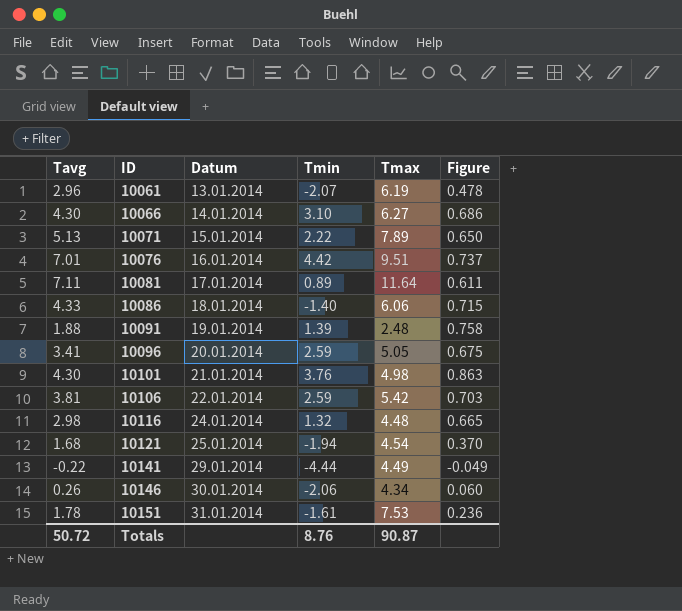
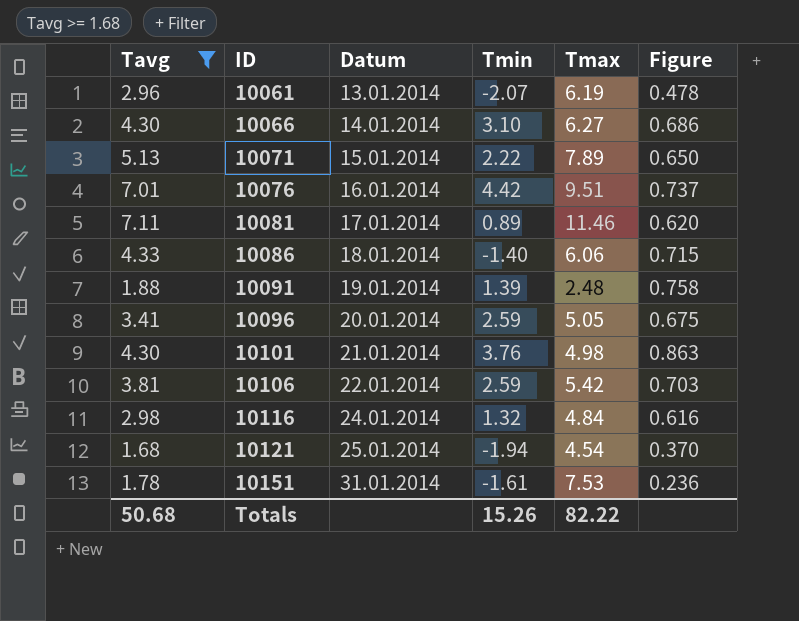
filter: none -> Tavg >= 1.68
10081 | Tmax: 11.64 -> 11.46
10081 | Figure: 0.611 -> 0.620
10116 | Tmax: 4.48 -> 4.84
10116 | Figure: 0.665 -> 0.616
Totals | Tavg: 50.72 -> 50.68
Totals | Tmin: 8.76 -> 15.26
Totals | Tmax: 90.87 -> 82.22

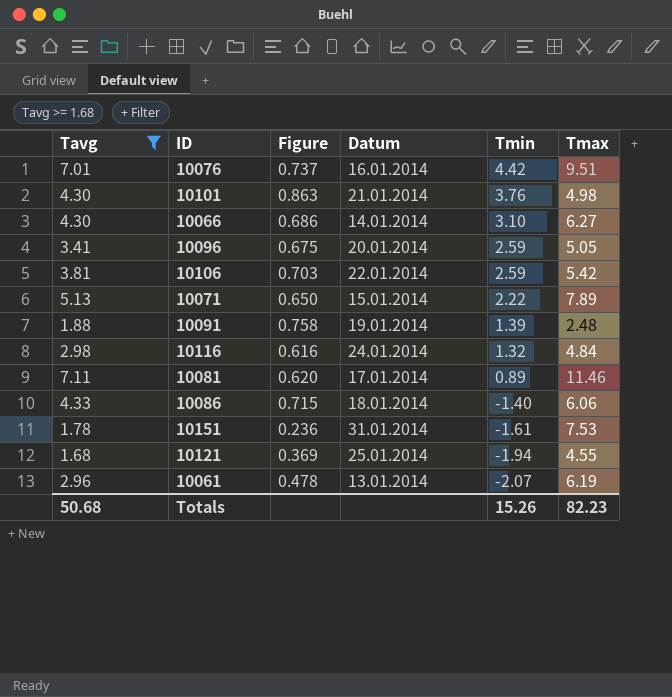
row order: ID ascending -> Tmin descending
column Figure | position: 6 -> 3
10121 | Figure: 0.370 -> 0.369
10121 | Tmax: 4.54 -> 4.55
Totals | Tmax: 82.22 -> 82.23

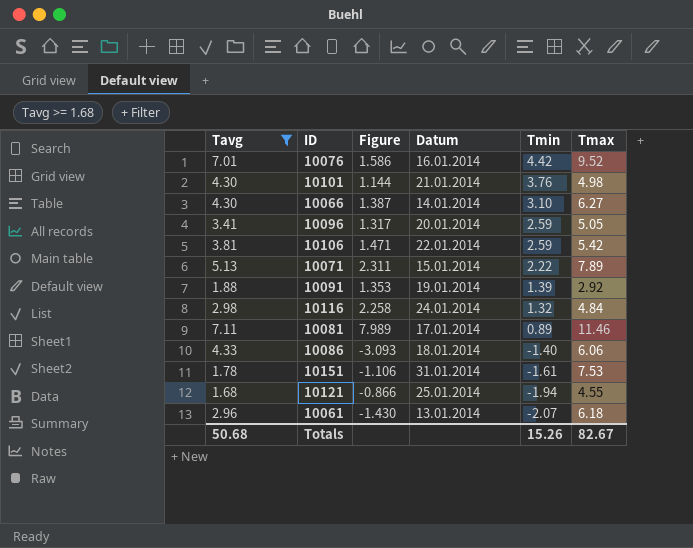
column Figure | formula: [Tavg] / [Tmax] -> [Tavg] / [Tmin]
10076 | Tmax: 9.51 -> 9.52
10091 | Tmax: 2.48 -> 2.92
10061 | Tmax: 6.19 -> 6.18
Totals | Tmax: 82.23 -> 82.67

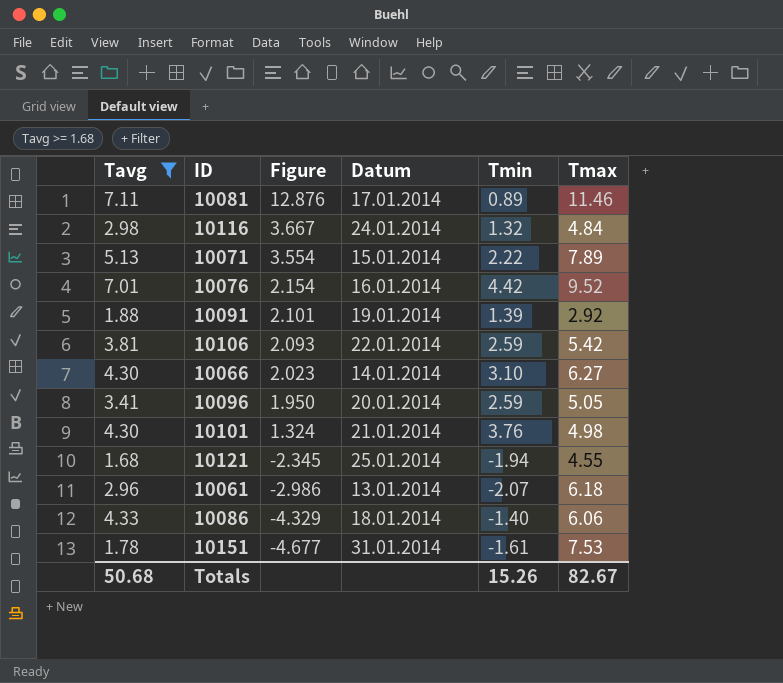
row order: Tmin descending -> Figure descending
column Figure | formula: [Tavg] / [Tmin] -> [Tmax] / [Tmin]

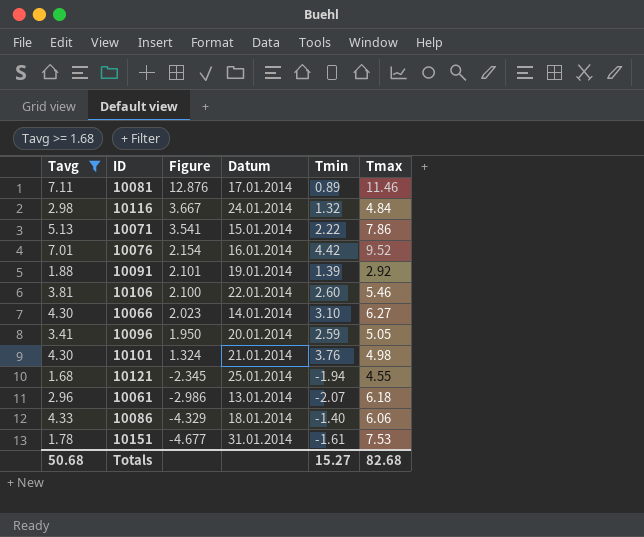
10071 | Figure: 3.554 -> 3.541
10071 | Tmax: 7.89 -> 7.86
10106 | Figure: 2.093 -> 2.100
10106 | Tmin: 2.59 -> 2.60
10106 | Tmax: 5.42 -> 5.46
Totals | Tmin: 15.26 -> 15.27
Totals | Tmax: 82.67 -> 82.68

